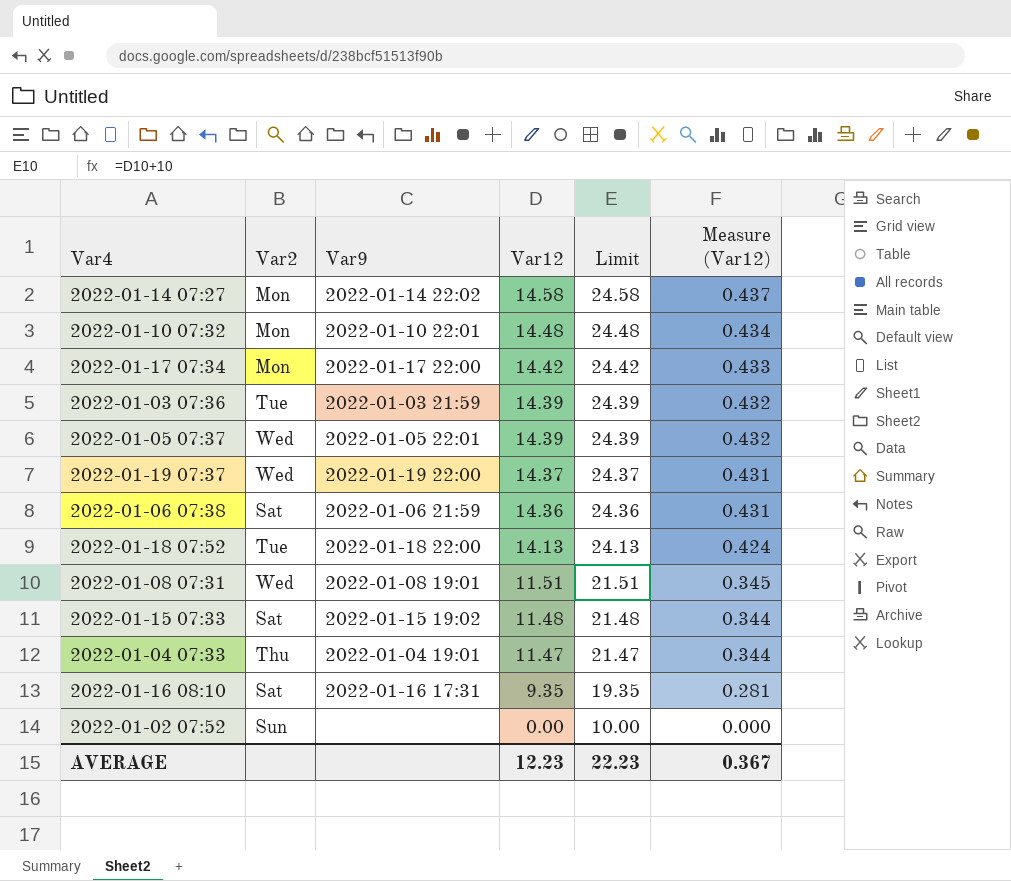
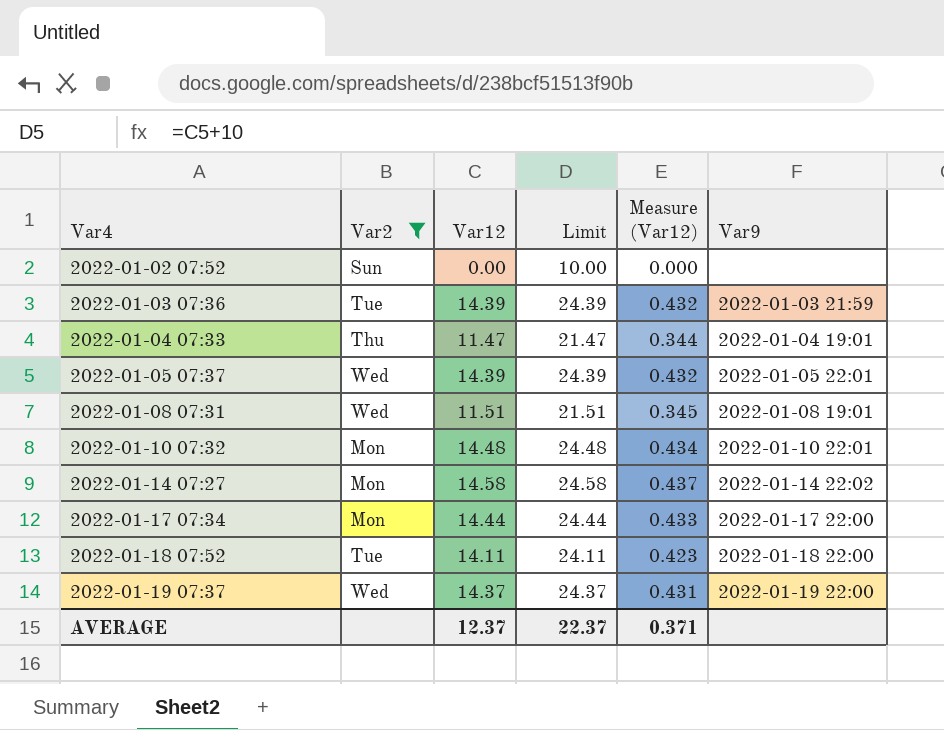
filter: none -> Var2 != Sat
row order: Var12 descending -> Var4 ascending
column Var9 | position: 3 -> 6
2022-01-17 07:34 | Var12: 14.42 -> 14.44
2022-01-17 07:34 | Limit: 24.42 -> 24.44
2022-01-18 07:52 | Var12: 14.13 -> 14.11
2022-01-18 07:52 | Limit: 24.13 -> 24.11
2022-01-18 07:52 | Measure (Var12): 0.424 -> 0.423
AVERAGE | Var12: 12.23 -> 12.37
AVERAGE | Limit: 22.23 -> 22.37
AVERAGE | Measure (Var12): 0.367 -> 0.371

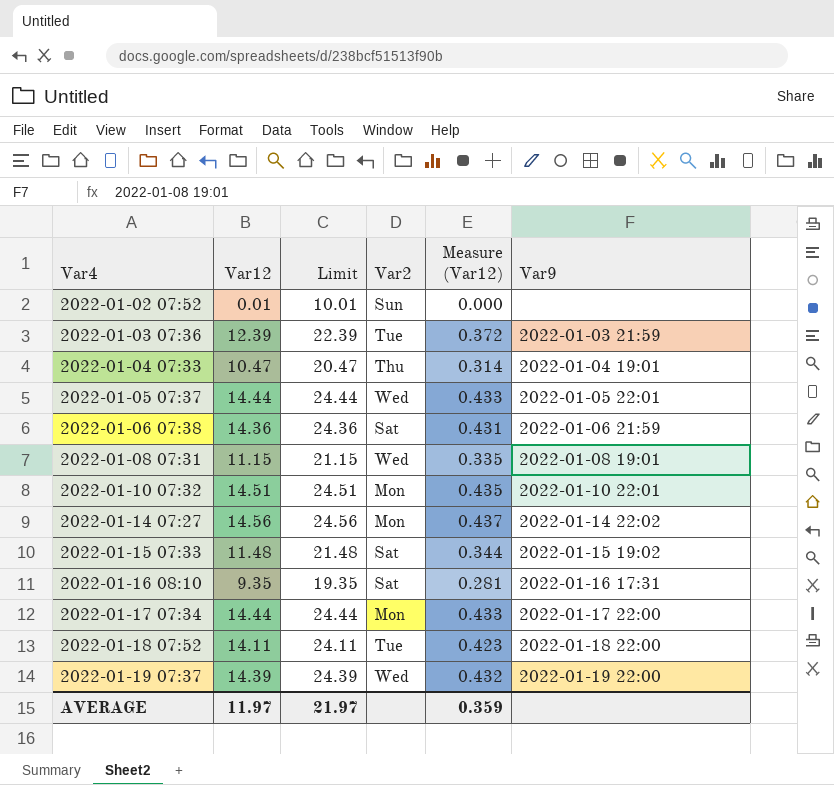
filter: Var2 != Sat -> none
column Var2 | position: 2 -> 4
2022-01-02 07:52 | Var12: 0.00 -> 0.01
2022-01-02 07:52 | Limit: 10.00 -> 10.01
2022-01-03 07:36 | Var12: 14.39 -> 12.39
2022-01-03 07:36 | Limit: 24.39 -> 22.39
2022-01-03 07:36 | Measure (Var12): 0.432 -> 0.372
2022-01-04 07:33 | Var12: 11.47 -> 10.47
2022-01-04 07:33 | Limit: 21.47 -> 20.47
2022-01-04 07:33 | Measure (Var12): 0.344 -> 0.314
2022-01-05 07:37 | Var12: 14.39 -> 14.44
2022-01-05 07:37 | Limit: 24.39 -> 24.44
2022-01-05 07:37 | Measure (Var12): 0.432 -> 0.433
2022-01-08 07:31 | Var12: 11.51 -> 11.15
2022-01-08 07:31 | Limit: 21.51 -> 21.15
2022-01-08 07:31 | Measure (Var12): 0.345 -> 0.335
2022-01-10 07:32 | Var12: 14.48 -> 14.51
2022-01-10 07:32 | Limit: 24.48 -> 24.51
2022-01-10 07:32 | Measure (Var12): 0.434 -> 0.435
2022-01-14 07:27 | Var12: 14.58 -> 14.56
2022-01-14 07:27 | Limit: 24.58 -> 24.56
2022-01-19 07:37 | Var12: 14.37 -> 14.39
2022-01-19 07:37 | Limit: 24.37 -> 24.39
2022-01-19 07:37 | Measure (Var12): 0.431 -> 0.432
AVERAGE | Var12: 12.37 -> 11.97
AVERAGE | Limit: 22.37 -> 21.97
AVERAGE | Measure (Var12): 0.371 -> 0.359

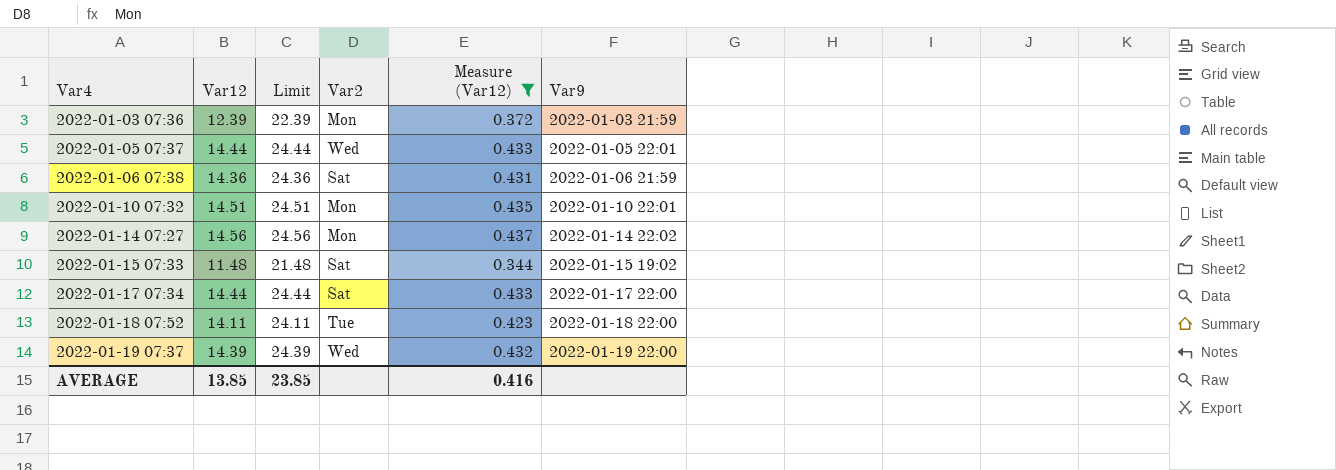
filter: none -> Measure (Var12) >= 0.344
2022-01-03 07:36 | Var2: Tue -> Mon
2022-01-17 07:34 | Var2: Mon -> Sat
AVERAGE | Var12: 11.97 -> 13.85
AVERAGE | Limit: 21.97 -> 23.85
AVERAGE | Measure (Var12): 0.359 -> 0.416

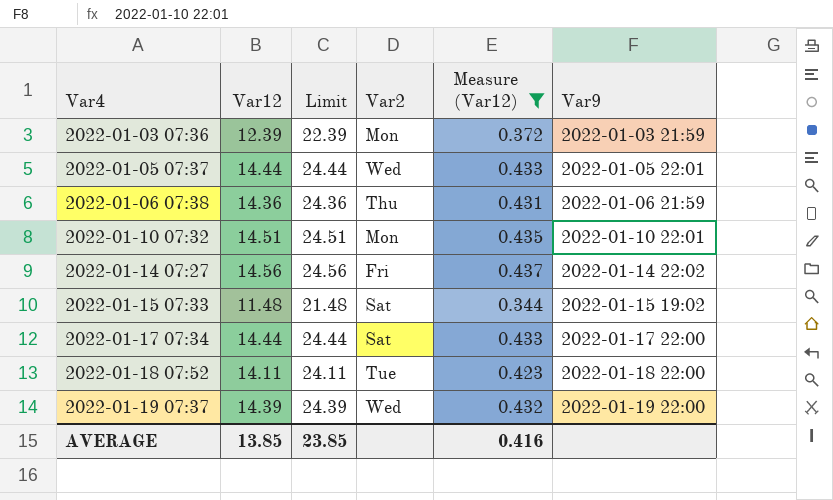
2022-01-06 07:38 | Var2: Sat -> Thu
2022-01-14 07:27 | Var2: Mon -> Fri

